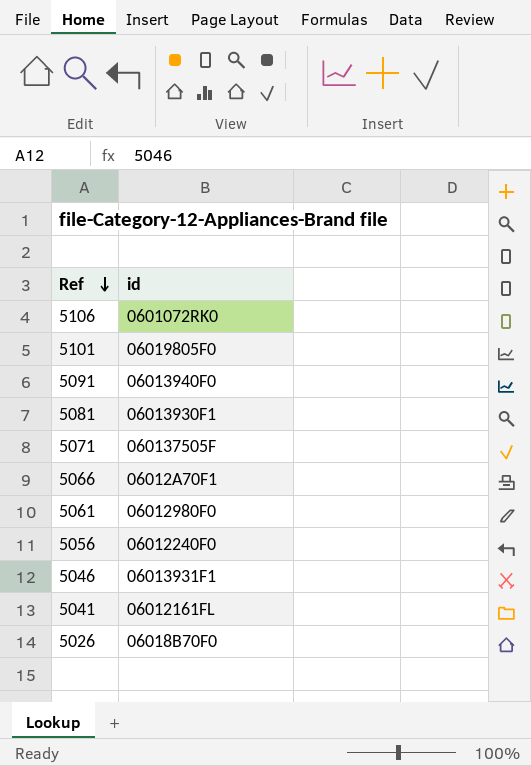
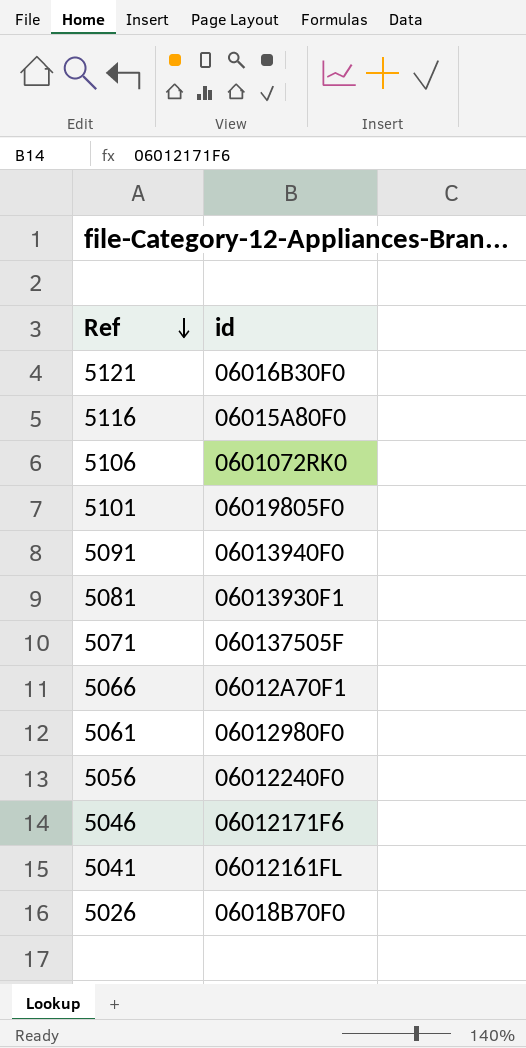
row 5121: none -> 06016B30F0
row 5116: none -> 06015A80F0
5046 | id: 06013931F1 -> 06012171F6

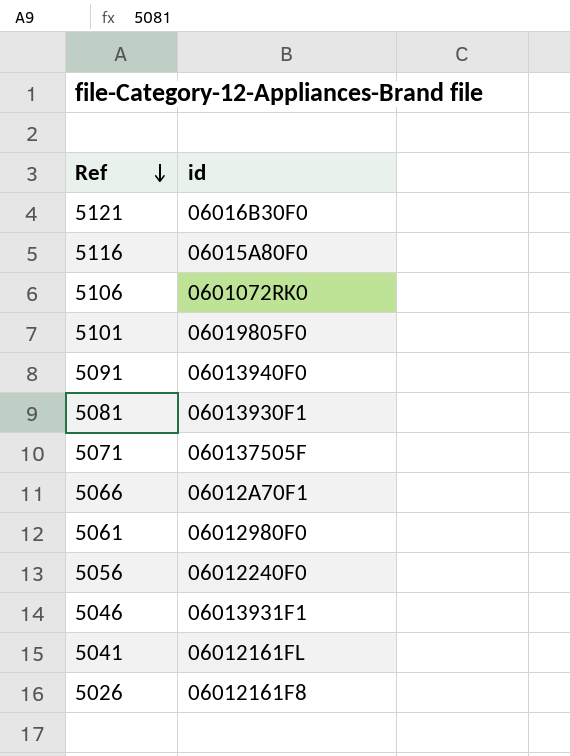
5046 | id: 06012171F6 -> 06013931F1
5026 | id: 06018B70F0 -> 06012161F8

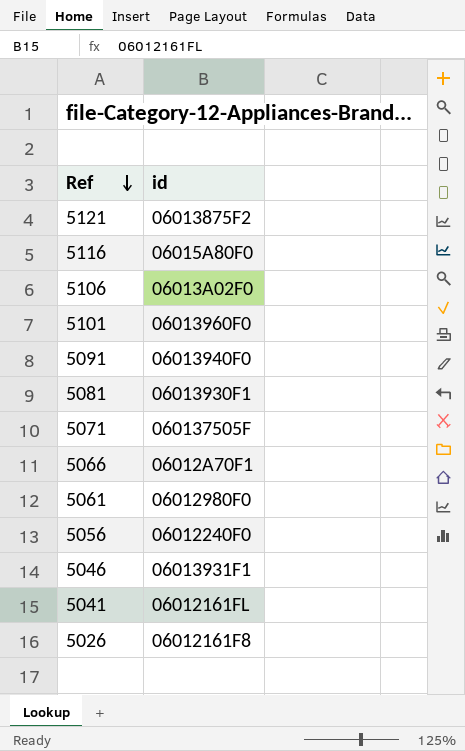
5121 | id: 06016B30F0 -> 06013875F2
5106 | id: 0601072RK0 -> 06013A02F0
5101 | id: 06019805F0 -> 06013960F0

